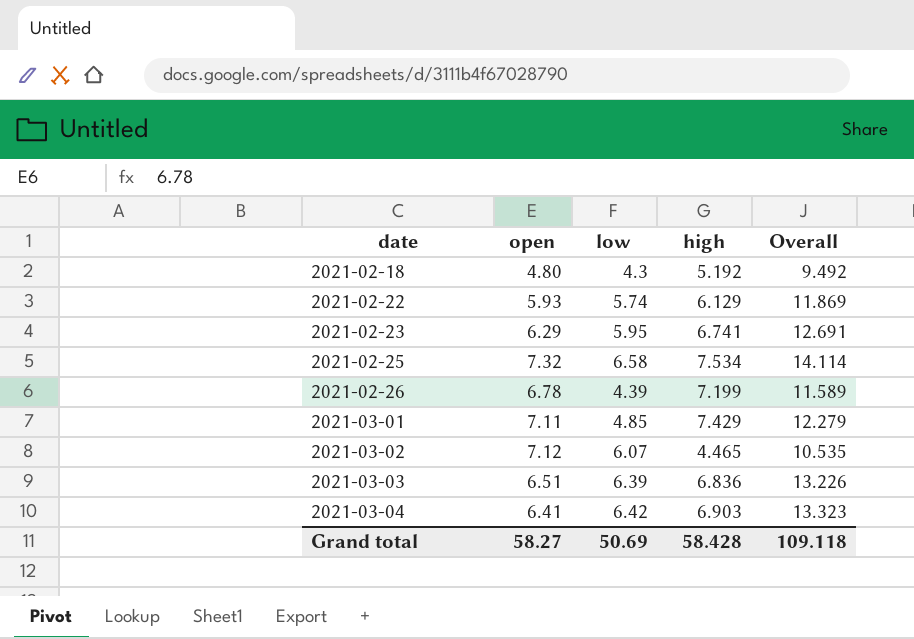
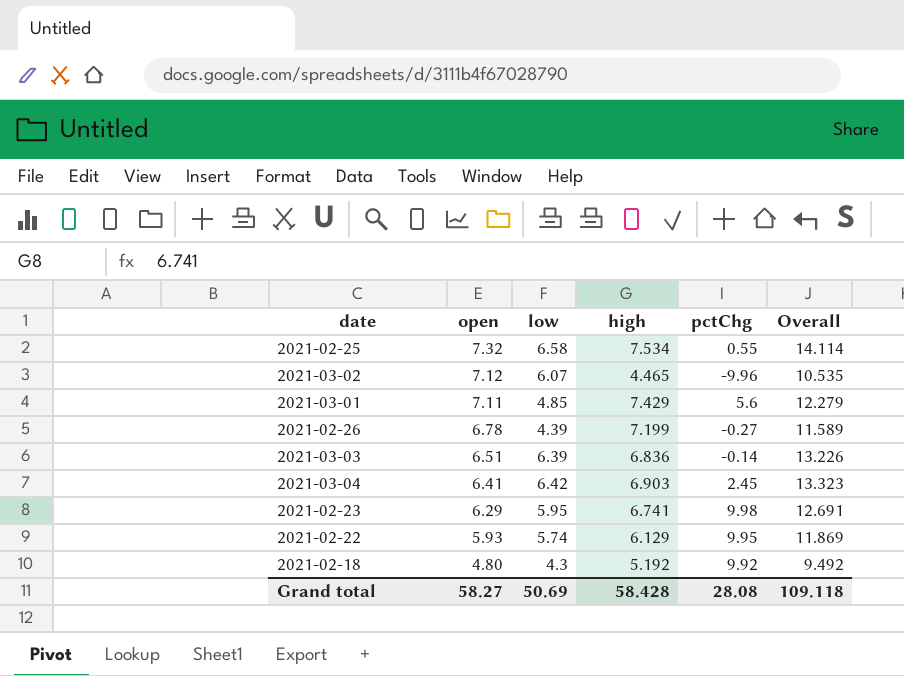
row order: date ascending -> open descending
column pctChg | position: none -> 5

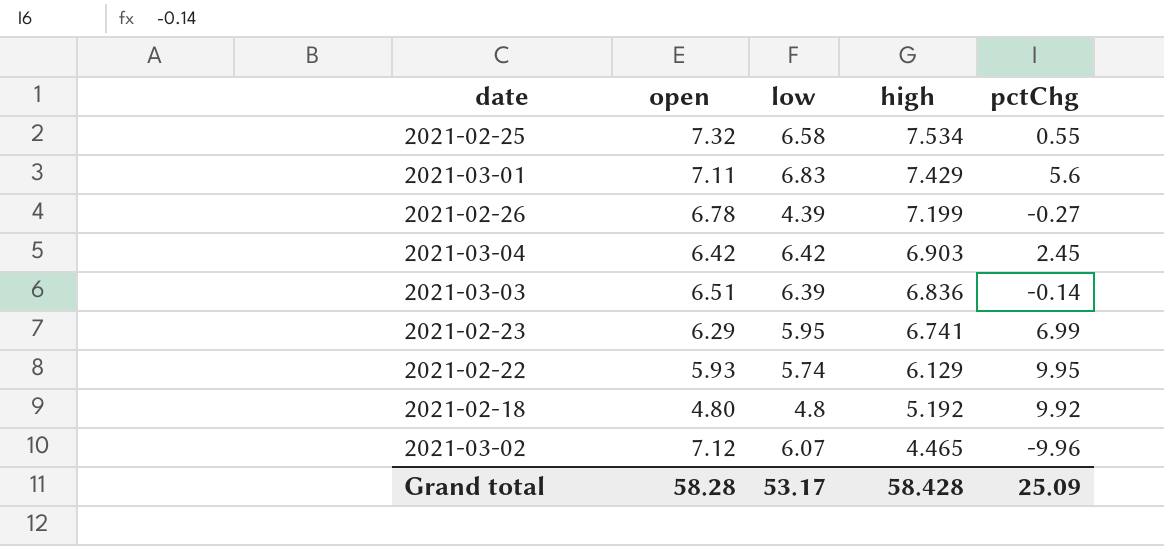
row order: open descending -> high descending
column Overall | formula: [low] + [high] -> none
2021-03-01 | low: 4.85 -> 6.83
2021-03-04 | open: 6.41 -> 6.42
2021-02-23 | pctChg: 9.98 -> 6.99
2021-02-18 | low: 4.3 -> 4.8
Grand total | open: 58.27 -> 58.28
Grand total | low: 50.69 -> 53.17
Grand total | pctChg: 28.08 -> 25.09

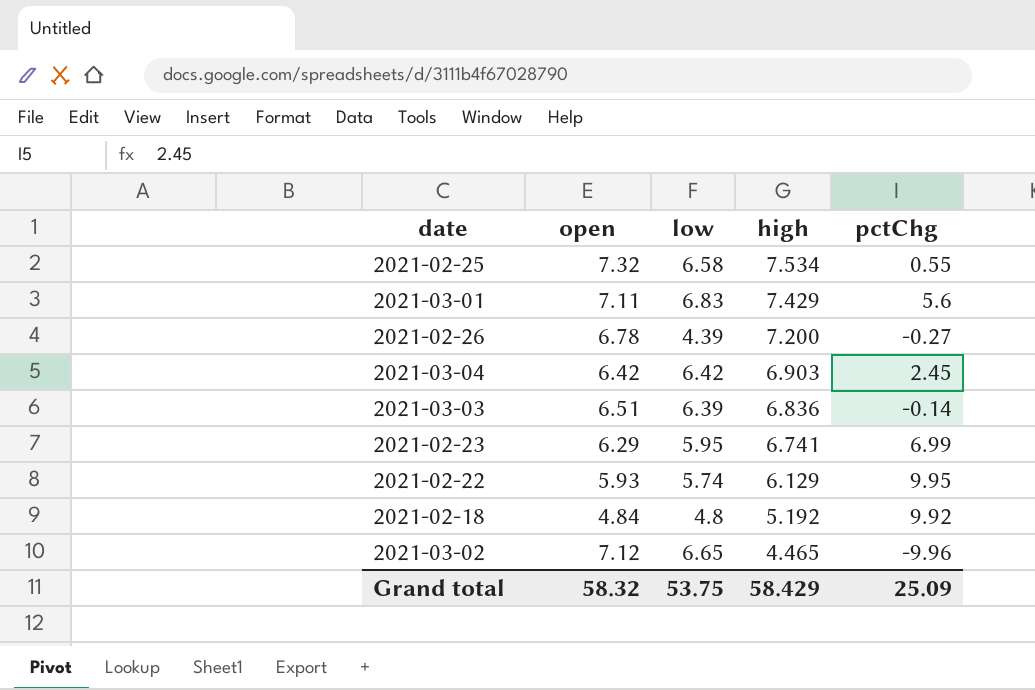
2021-02-26 | high: 7.199 -> 7.200
2021-02-18 | open: 4.80 -> 4.84
2021-03-02 | low: 6.07 -> 6.65
Grand total | open: 58.28 -> 58.32
Grand total | low: 53.17 -> 53.75
Grand total | high: 58.428 -> 58.429

